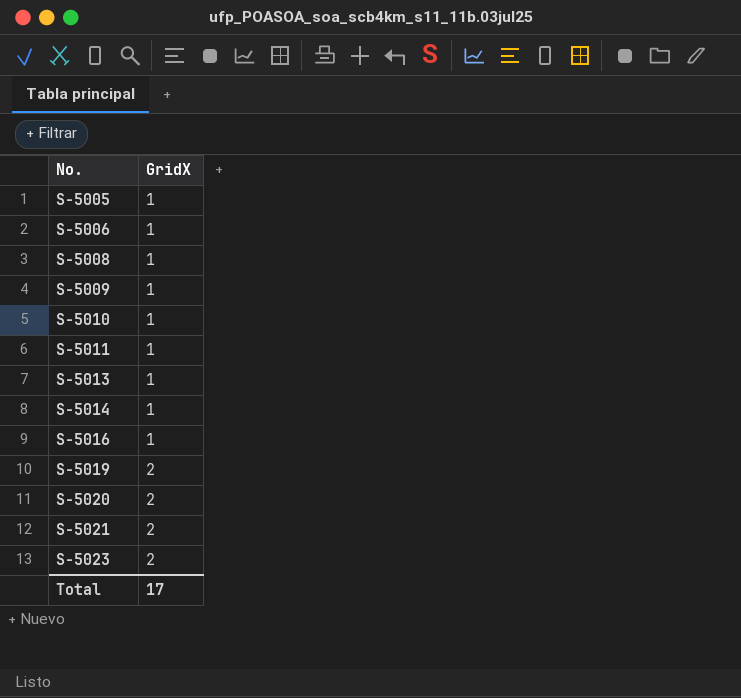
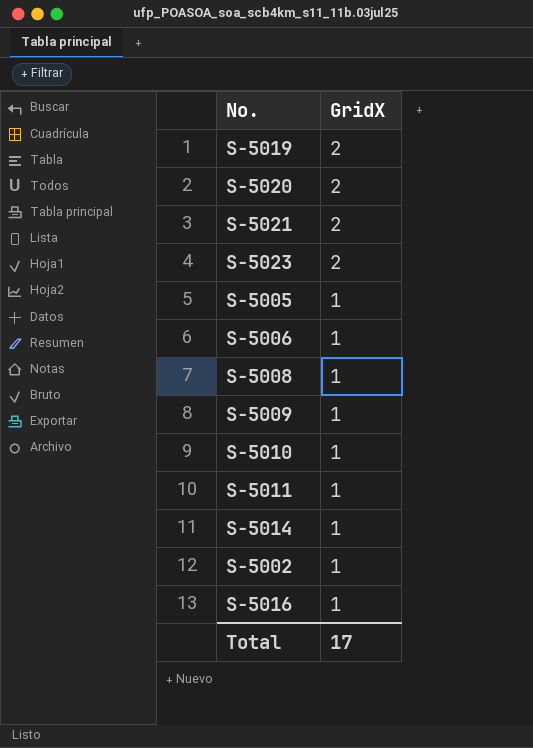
row order: No. ascending -> GridX descending
row S-5013: 1 -> none
row S-5002: none -> 1

